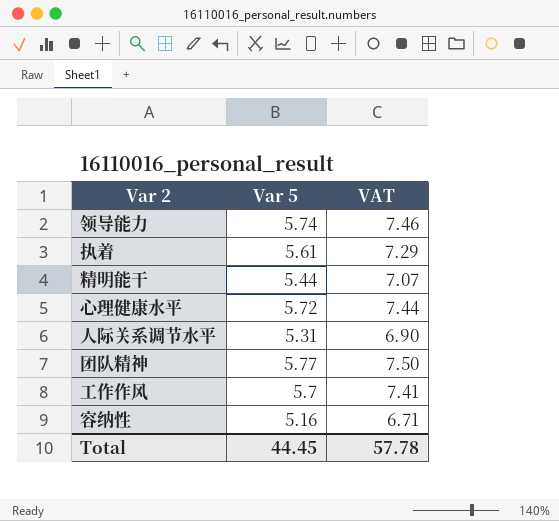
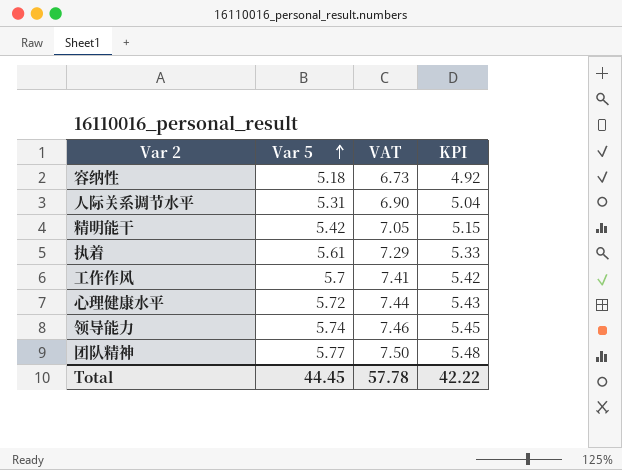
row order: none -> Var 5 ascending
column KPI | formula: none -> [Var 5] * 0.95
容纳性 | Var 5: 5.16 -> 5.18
容纳性 | VAT: 6.71 -> 6.73
精明能干 | Var 5: 5.44 -> 5.42
精明能干 | VAT: 7.07 -> 7.05

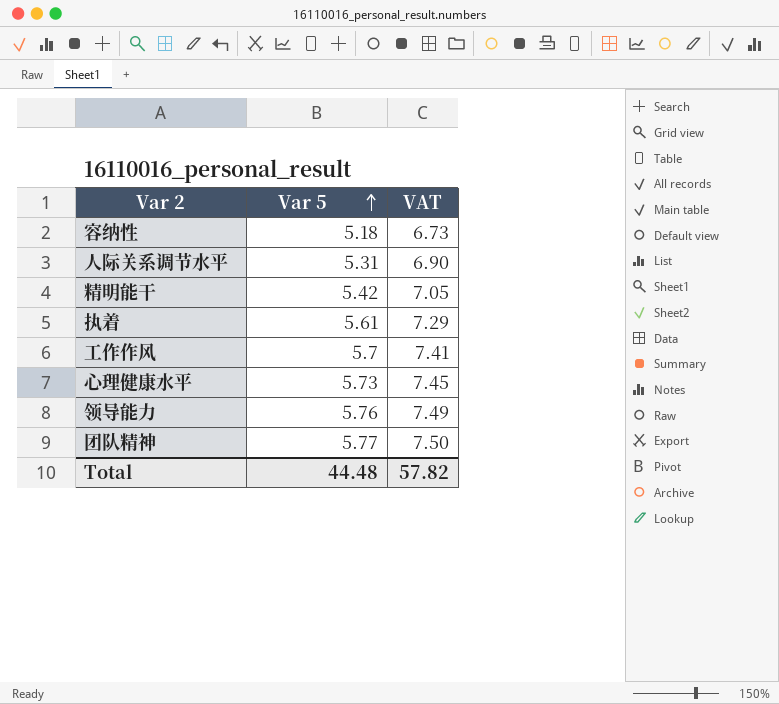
column KPI | formula: [Var 5] * 0.95 -> none
心理健康水平 | Var 5: 5.72 -> 5.73
心理健康水平 | VAT: 7.44 -> 7.45
领导能力 | Var 5: 5.74 -> 5.76
领导能力 | VAT: 7.46 -> 7.49
Total | Var 5: 44.45 -> 44.48
Total | VAT: 57.78 -> 57.82

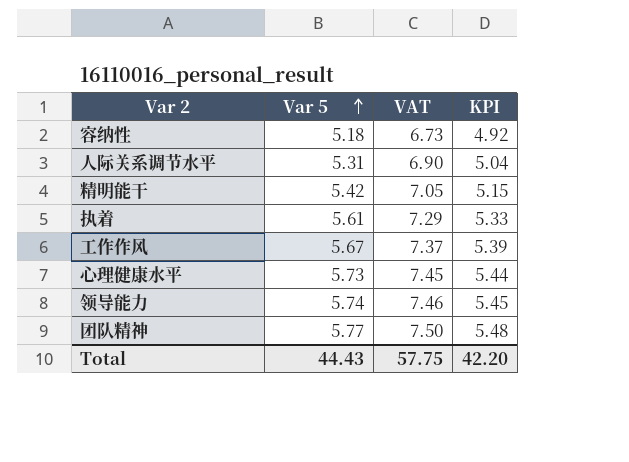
column KPI | formula: none -> [Var 5] * 0.95
工作作风 | Var 5: 5.7 -> 5.67
工作作风 | VAT: 7.41 -> 7.37
领导能力 | Var 5: 5.76 -> 5.74
领导能力 | VAT: 7.49 -> 7.46
Total | Var 5: 44.48 -> 44.43
Total | VAT: 57.82 -> 57.75

